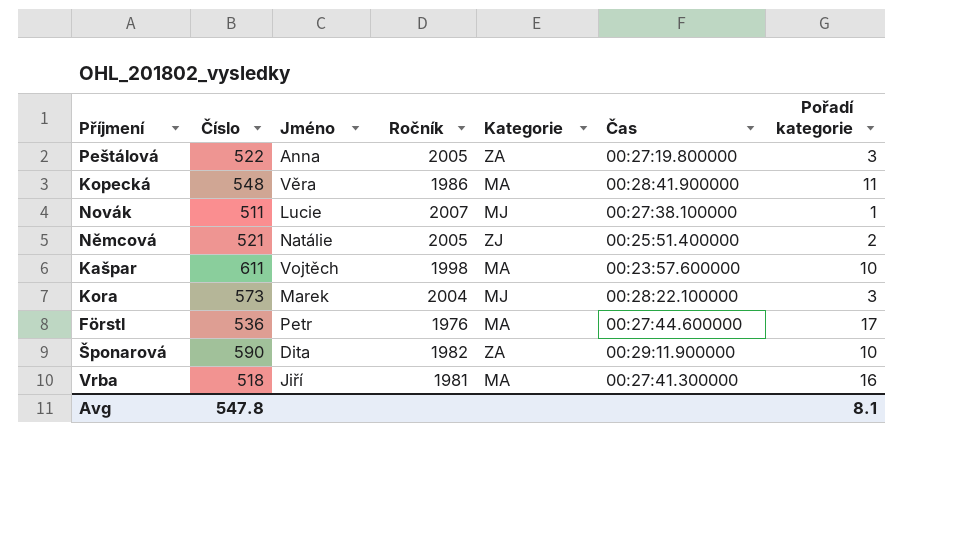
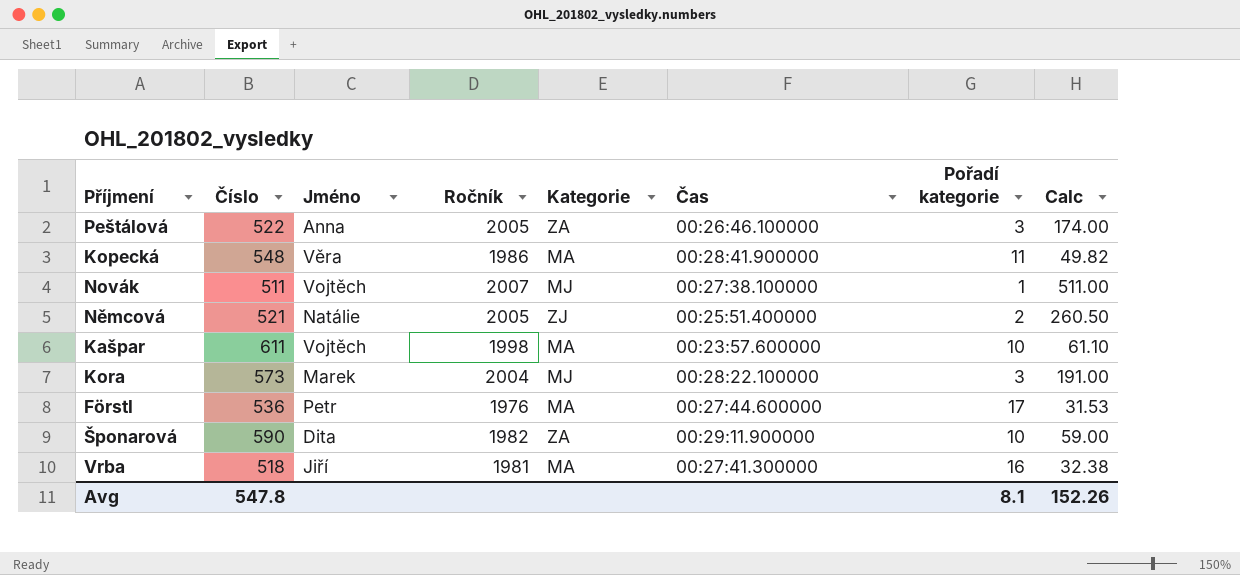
column Calc | formula: none -> [Číslo] / [Pořadí kategorie]
Peštálová | Čas: 00:27:19.800000 -> 00:26:46.100000
Novák | Jméno: Lucie -> Vojtěch

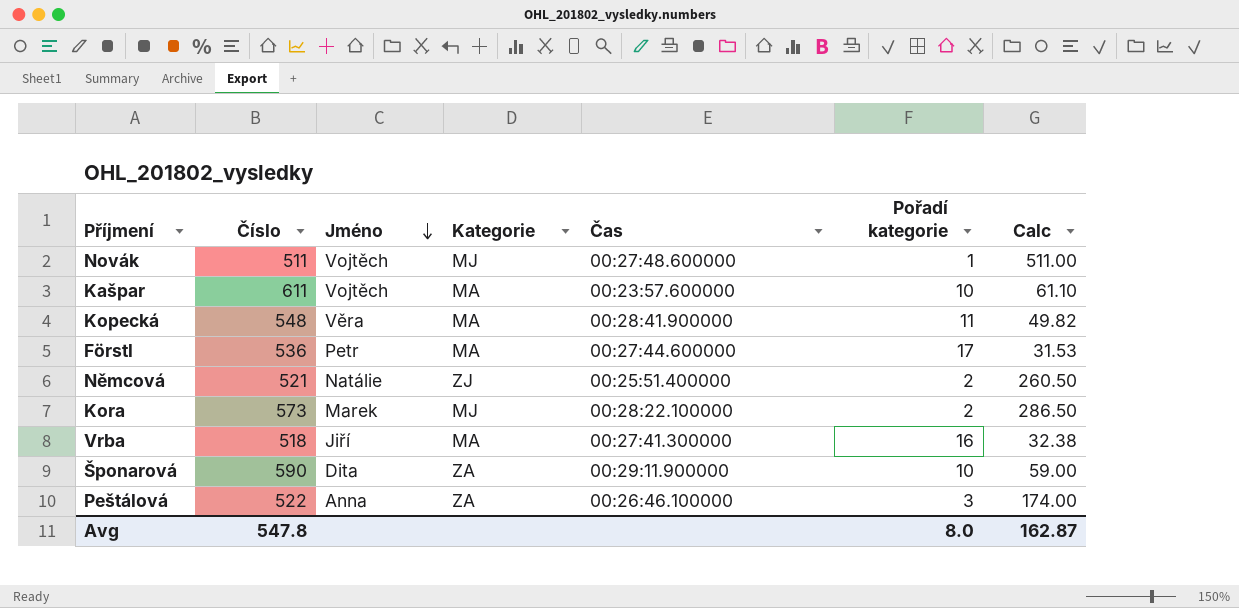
row order: none -> Jméno descending
column Ročník | position: 4 -> none
Novák | Čas: 00:27:38.100000 -> 00:27:48.600000
Kora | Pořadí kategorie: 3 -> 2
Kora | Calc: 191.00 -> 286.50
Avg | Pořadí kategorie: 8.1 -> 8.0
Avg | Calc: 152.26 -> 162.87

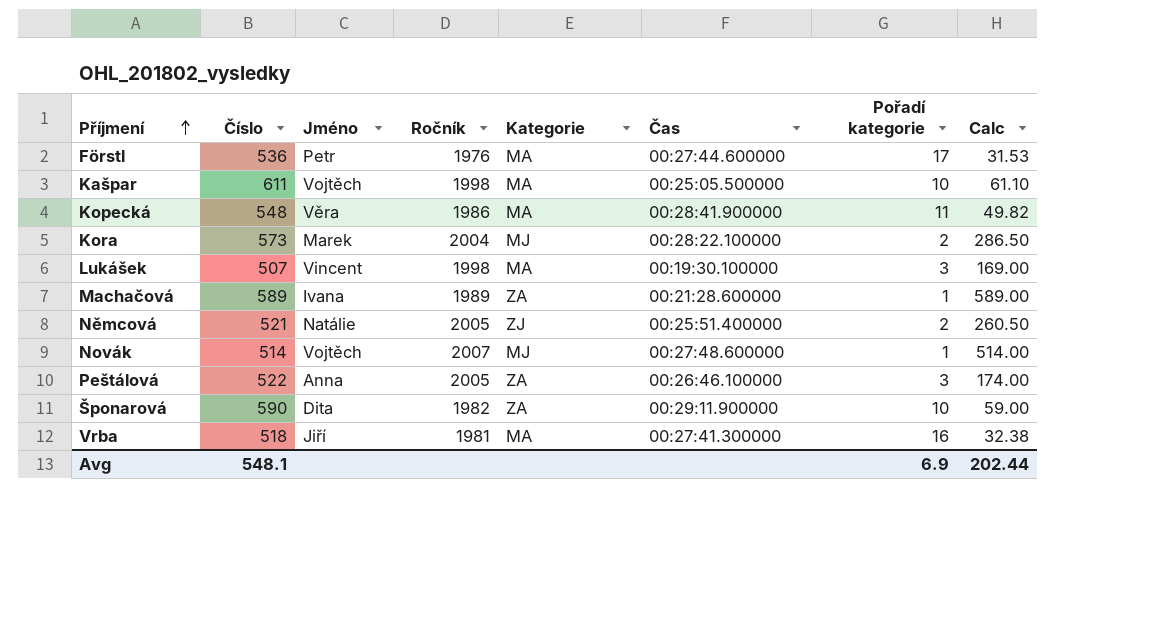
row order: Jméno descending -> Příjmení ascending
column Ročník | position: none -> 4
Kašpar | Čas: 00:23:57.600000 -> 00:25:05.500000
row Lukášek: none -> 507 | Vincent | 1998 | MA | 00:19:30.100000 | 3 | 169.00
row Machačová: none -> 589 | Ivana | 1989 | ZA | 00:21:28.600000 | 1 | 589.00
Novák | Číslo: 511 -> 514
Novák | Calc: 511.00 -> 514.00
Avg | Číslo: 547.8 -> 548.1
Avg | Pořadí kategorie: 8.0 -> 6.9
Avg | Calc: 162.87 -> 202.44

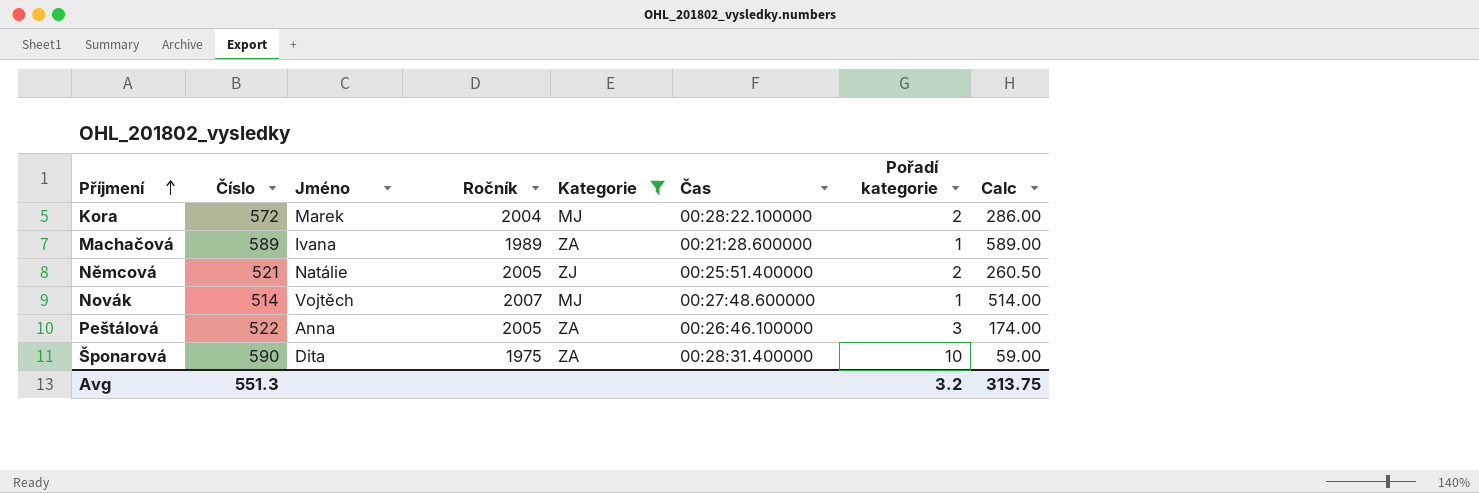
filter: none -> Kategorie != MA
Kora | Číslo: 573 -> 572
Kora | Calc: 286.50 -> 286.00
Šponarová | Ročník: 1982 -> 1975
Šponarová | Čas: 00:29:11.900000 -> 00:28:31.400000
Avg | Číslo: 548.1 -> 551.3
Avg | Pořadí kategorie: 6.9 -> 3.2
Avg | Calc: 202.44 -> 313.75

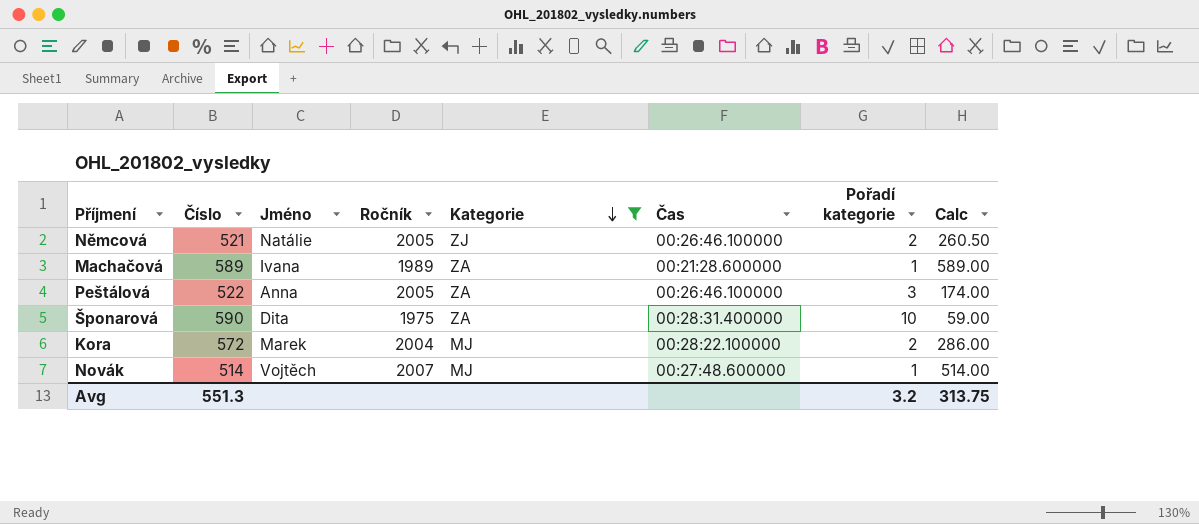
row order: Příjmení ascending -> Kategorie descending
Němcová | Čas: 00:25:51.400000 -> 00:26:46.100000

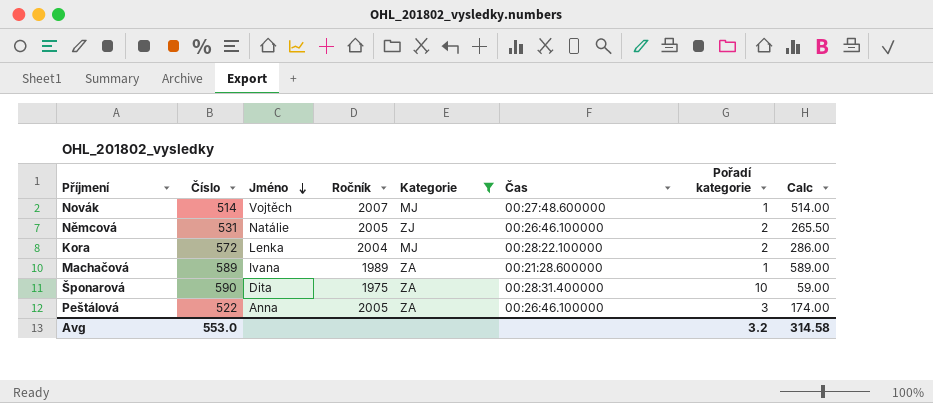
row order: Kategorie descending -> Jméno descending
Němcová | Číslo: 521 -> 531
Němcová | Calc: 260.50 -> 265.50
Kora | Jméno: Marek -> Lenka
Avg | Číslo: 551.3 -> 553.0
Avg | Calc: 313.75 -> 314.58

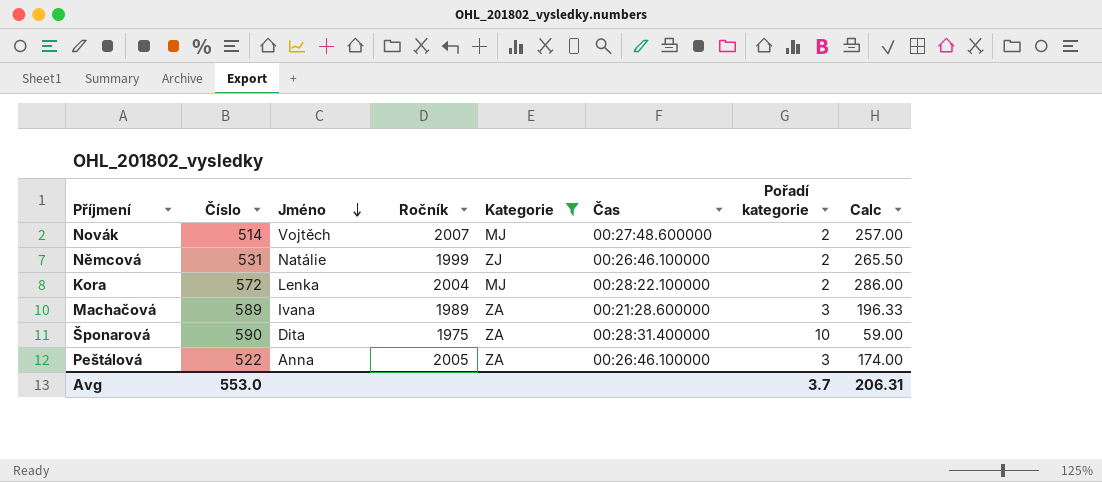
Novák | Pořadí kategorie: 1 -> 2
Novák | Calc: 514.00 -> 257.00
Němcová | Ročník: 2005 -> 1999
Machačová | Pořadí kategorie: 1 -> 3
Machačová | Calc: 589.00 -> 196.33
Avg | Pořadí kategorie: 3.2 -> 3.7
Avg | Calc: 314.58 -> 206.31

